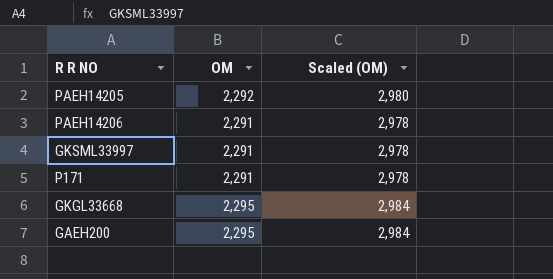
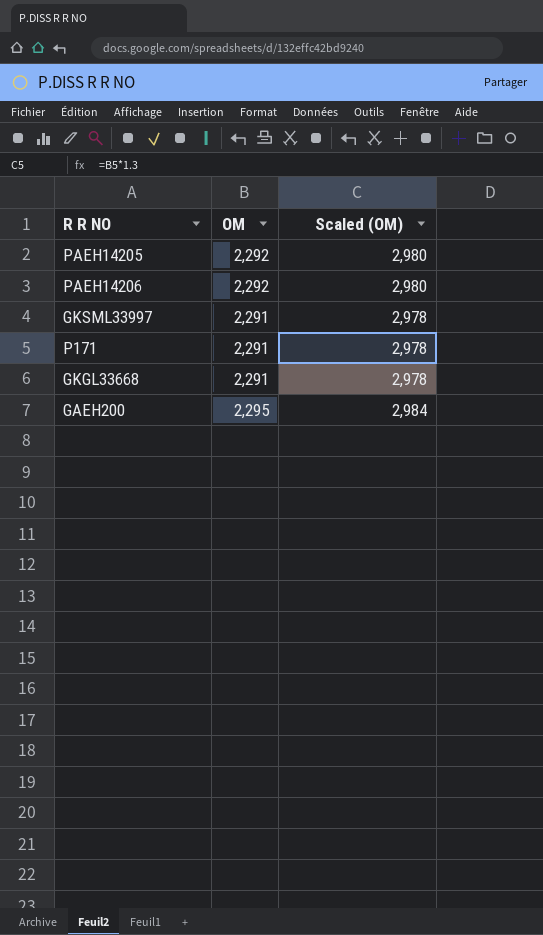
PAEH14206 | OM: 2,291 -> 2,292
PAEH14206 | Scaled (OM): 2,978 -> 2,980
GKGL33668 | OM: 2,295 -> 2,291
GKGL33668 | Scaled (OM): 2,984 -> 2,978

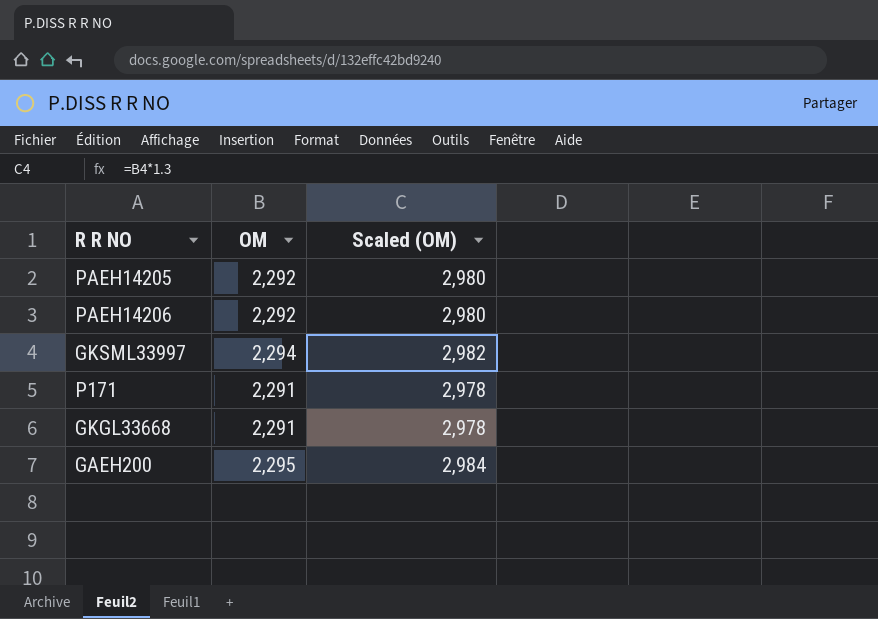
GKSML33997 | OM: 2,291 -> 2,294
GKSML33997 | Scaled (OM): 2,978 -> 2,982

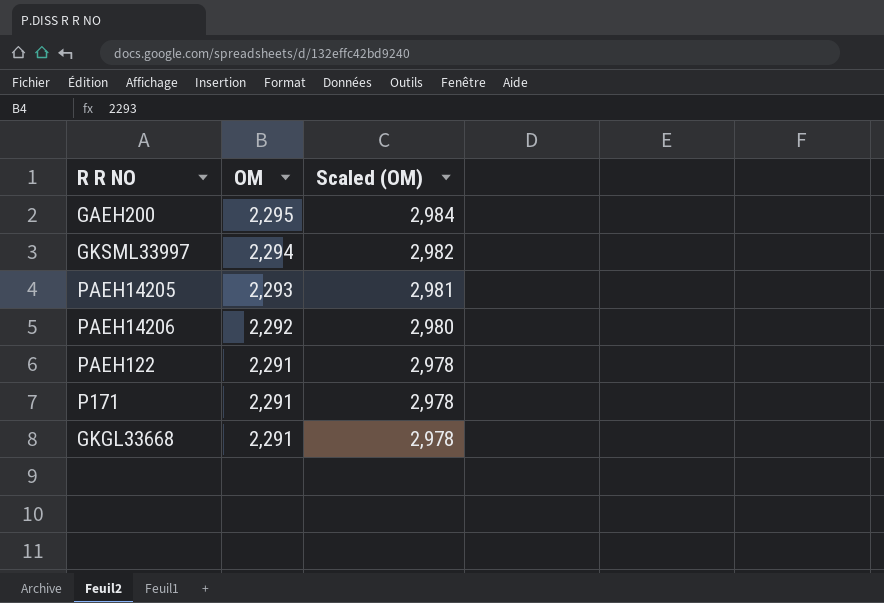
row order: none -> OM descending
PAEH14205 | OM: 2,292 -> 2,293
PAEH14205 | Scaled (OM): 2,980 -> 2,981
row PAEH122: none -> 2,291 | 2,978

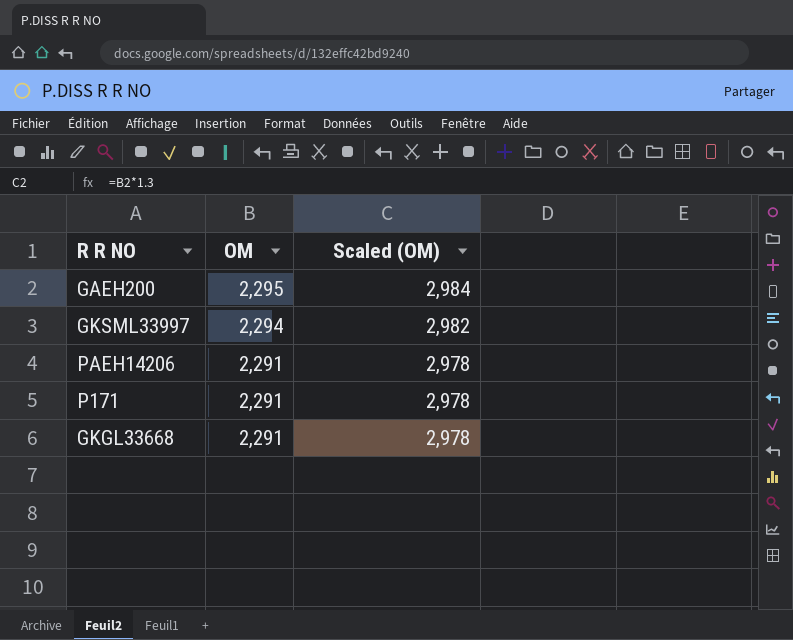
row PAEH14205: 2,293 | 2,981 -> none
row PAEH122: 2,291 | 2,978 -> none
PAEH14206 | OM: 2,292 -> 2,291
PAEH14206 | Scaled (OM): 2,980 -> 2,978

